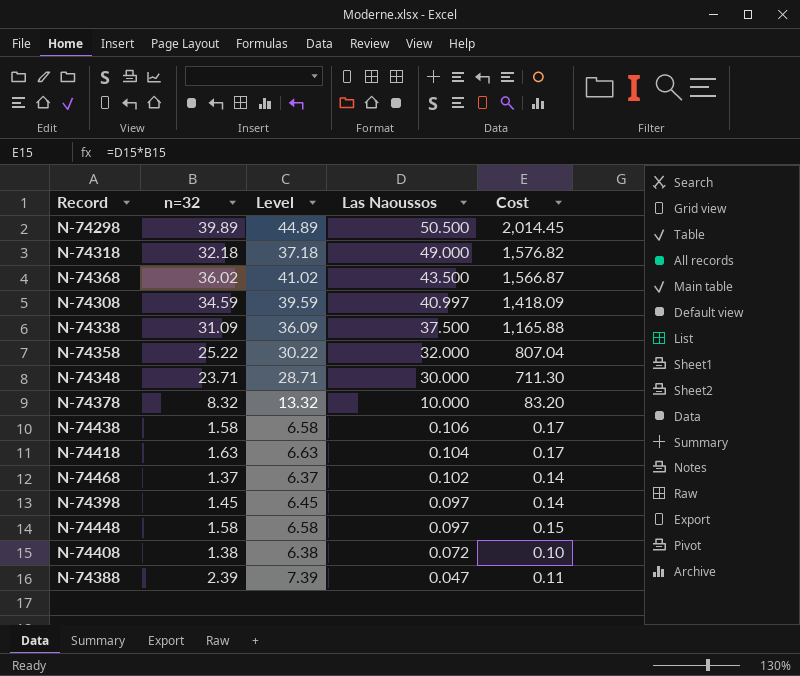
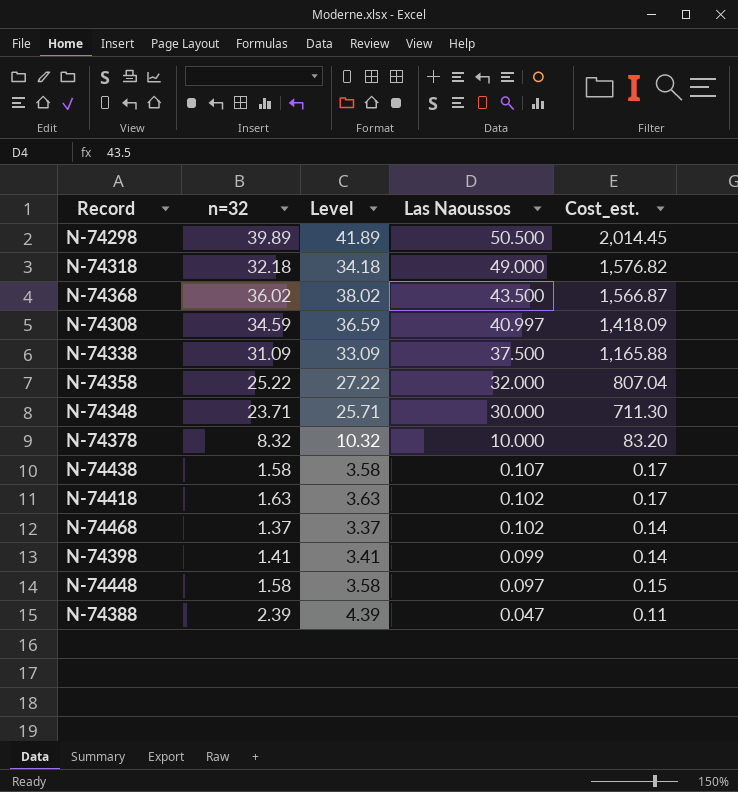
column Level | formula: [n=32] + 5 -> [n=32] + 2
column name: Cost -> Cost_est.
row N-74408: 1.38 | 6.38 | 0.072 | 0.10 -> none
N-74438 | Las Naoussos: 0.106 -> 0.107
N-74418 | Las Naoussos: 0.104 -> 0.102
N-74398 | n=32: 1.45 -> 1.41
N-74398 | Las Naoussos: 0.097 -> 0.099

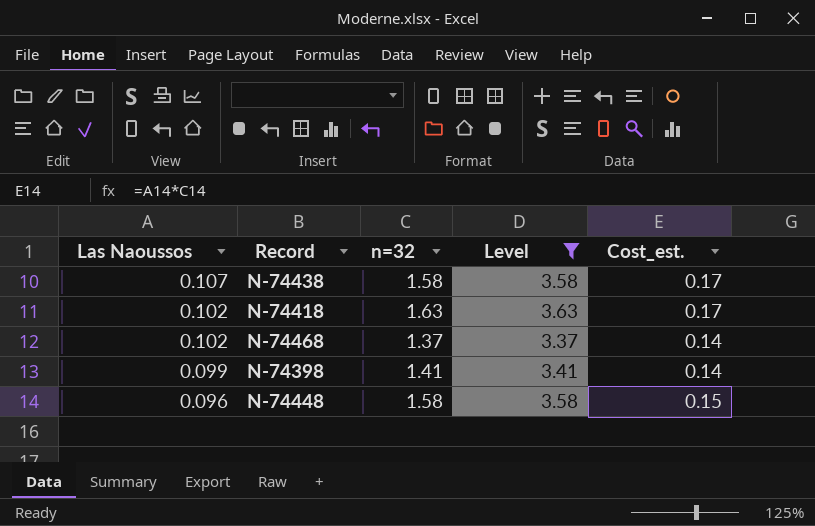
filter: none -> Level <= 3.63
column Las Naoussos | position: 4 -> 1
N-74448 | Las Naoussos: 0.097 -> 0.096

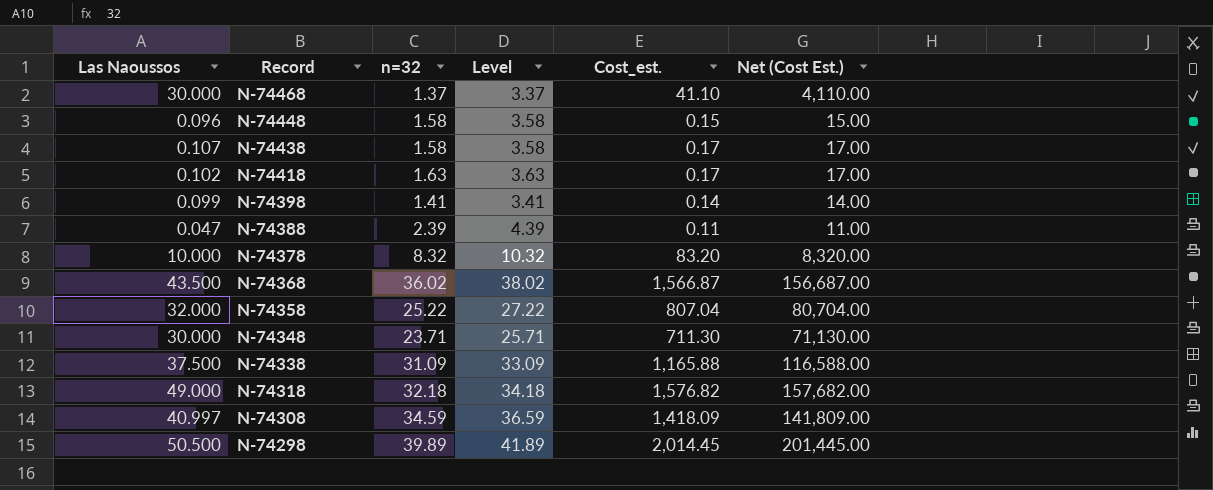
filter: Level <= 3.63 -> none
row order: Las Naoussos descending -> Record descending
column Net (Cost Est.) | formula: none -> [Cost_est.] * 100
N-74468 | Las Naoussos: 0.102 -> 30.000
N-74468 | Cost_est.: 0.14 -> 41.10

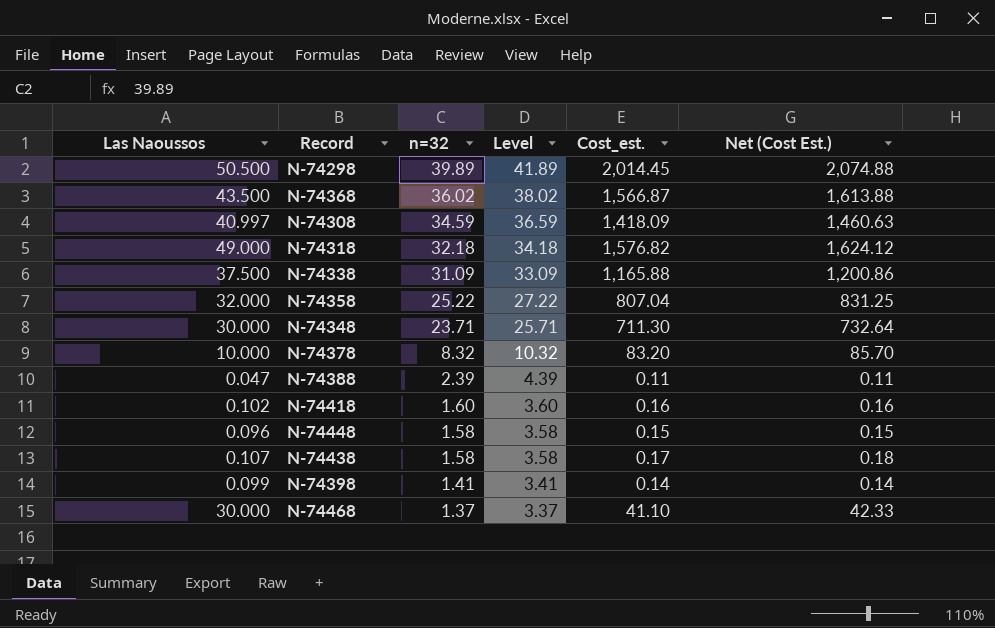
row order: Record descending -> n=32 descending
column Net (Cost Est.) | formula: [Cost_est.] * 100 -> [Cost_est.] * 1.03
N-74418 | n=32: 1.63 -> 1.60
N-74418 | Level: 3.63 -> 3.60
N-74418 | Cost_est.: 0.17 -> 0.16

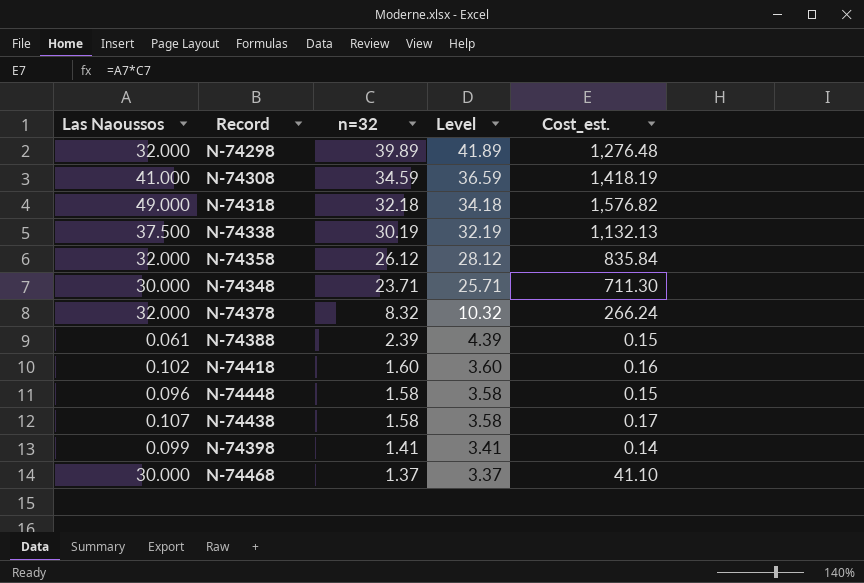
column Net (Cost Est.) | formula: [Cost_est.] * 1.03 -> none
row N-74368: 43.500 | 36.02 | 38.02 | 1,566.87 | 1,613.88 -> none
N-74298 | Las Naoussos: 50.500 -> 32.000
N-74298 | Cost_est.: 2,014.45 -> 1,276.48
N-74308 | Las Naoussos: 40.997 -> 41.000
N-74308 | Cost_est.: 1,418.09 -> 1,418.19
N-74338 | n=32: 31.09 -> 30.19
N-74338 | Level: 33.09 -> 32.19
N-74338 | Cost_est.: 1,165.88 -> 1,132.13
N-74358 | n=32: 25.22 -> 26.12
N-74358 | Level: 27.22 -> 28.12
N-74358 | Cost_est.: 807.04 -> 835.84
N-74378 | Las Naoussos: 10.000 -> 32.000
N-74378 | Cost_est.: 83.20 -> 266.24
N-74388 | Las Naoussos: 0.047 -> 0.061
N-74388 | Cost_est.: 0.11 -> 0.15

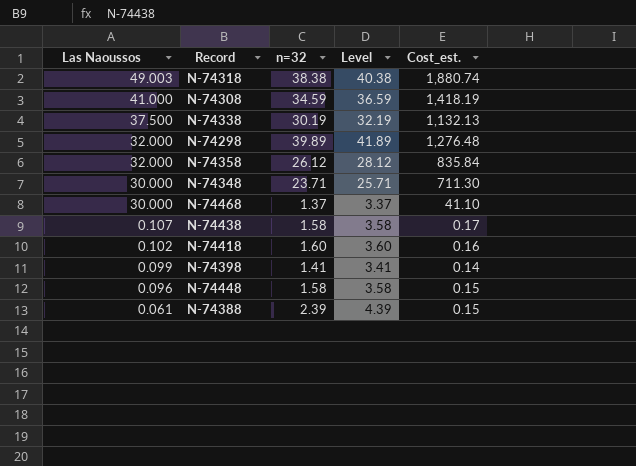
row order: n=32 descending -> Las Naoussos descending
row N-74378: 32.000 | 8.32 | 10.32 | 266.24 -> none
N-74318 | Las Naoussos: 49.000 -> 49.003
N-74318 | n=32: 32.18 -> 38.38
N-74318 | Level: 34.18 -> 40.38
N-74318 | Cost_est.: 1,576.82 -> 1,880.74

